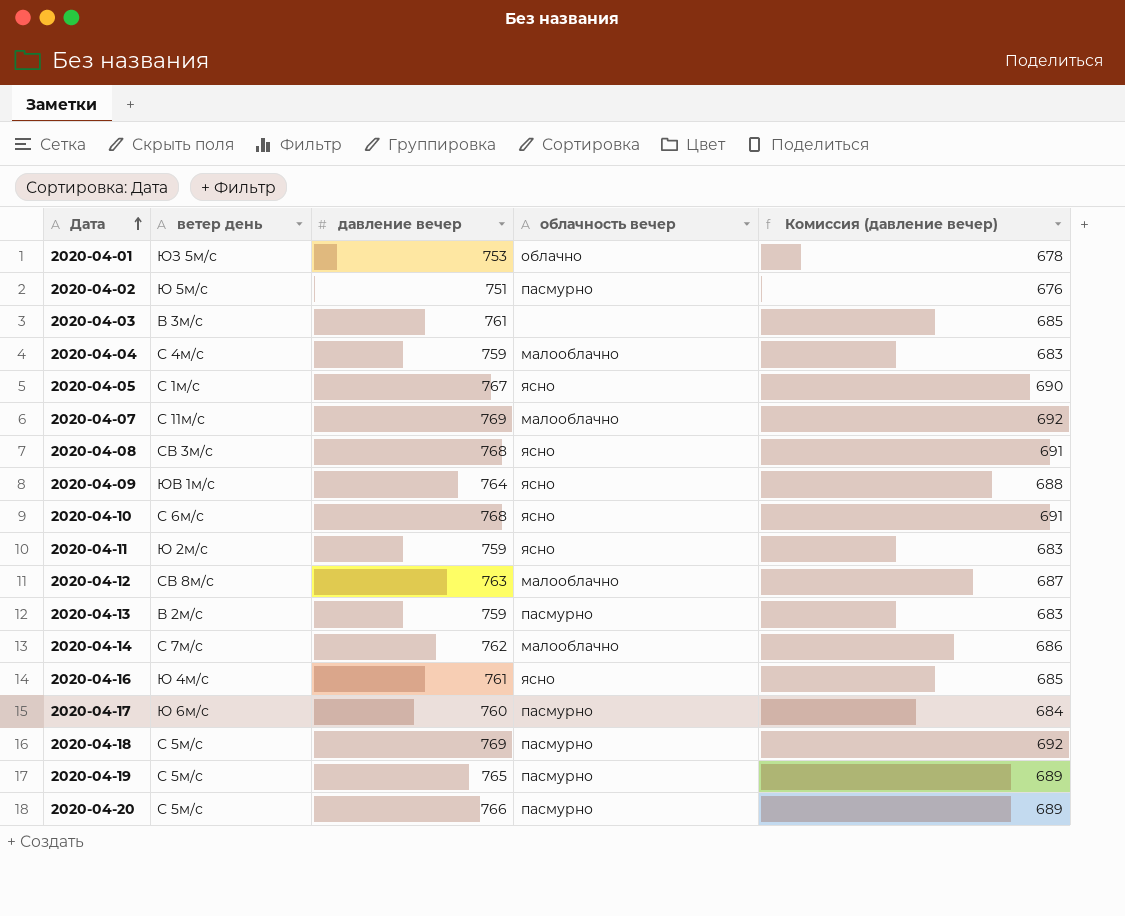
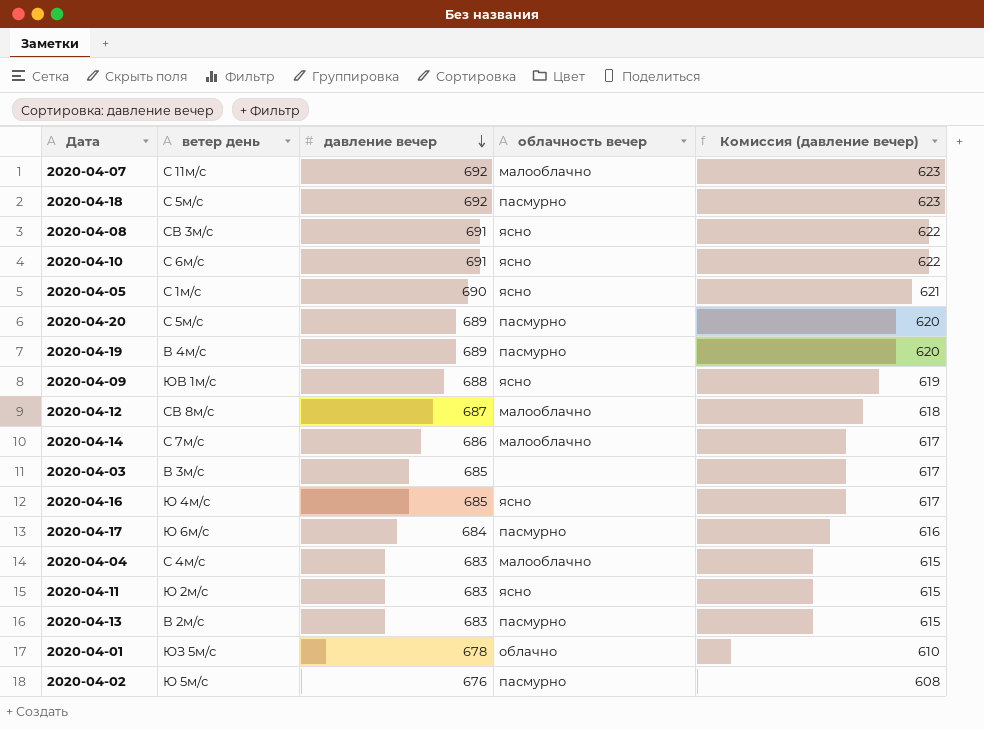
row order: Дата ascending -> давление вечер descending
2020-04-07 | давление вечер: 769 -> 692
2020-04-07 | Комиссия (давление вечер): 692 -> 623
2020-04-18 | давление вечер: 769 -> 692
2020-04-18 | Комиссия (давление вечер): 692 -> 623
2020-04-08 | давление вечер: 768 -> 691
2020-04-08 | Комиссия (давление вечер): 691 -> 622
2020-04-10 | давление вечер: 768 -> 691
2020-04-10 | Комиссия (давление вечер): 691 -> 622
2020-04-05 | давление вечер: 767 -> 690
2020-04-05 | Комиссия (давление вечер): 690 -> 621
2020-04-20 | давление вечер: 766 -> 689
2020-04-20 | Комиссия (давление вечер): 689 -> 620
2020-04-19 | ветер день: С 5м/с -> В 4м/с
2020-04-19 | давление вечер: 765 -> 689
2020-04-19 | Комиссия (давление вечер): 689 -> 620
2020-04-09 | давление вечер: 764 -> 688
2020-04-09 | Комиссия (давление вечер): 688 -> 619
2020-04-12 | давление вечер: 763 -> 687
2020-04-12 | Комиссия (давление вечер): 687 -> 618
2020-04-14 | давление вечер: 762 -> 686
2020-04-14 | Комиссия (давление вечер): 686 -> 617
2020-04-03 | давление вечер: 761 -> 685
2020-04-03 | Комиссия (давление вечер): 685 -> 617
2020-04-16 | давление вечер: 761 -> 685
2020-04-16 | Комиссия (давление вечер): 685 -> 617
2020-04-17 | давление вечер: 760 -> 684
2020-04-17 | Комиссия (давление вечер): 684 -> 616
2020-04-04 | давление вечер: 759 -> 683
2020-04-04 | Комиссия (давление вечер): 683 -> 615
2020-04-11 | давление вечер: 759 -> 683
2020-04-11 | Комиссия (давление вечер): 683 -> 615
2020-04-13 | давление вечер: 759 -> 683
2020-04-13 | Комиссия (давление вечер): 683 -> 615
2020-04-01 | давление вечер: 753 -> 678
2020-04-01 | Комиссия (давление вечер): 678 -> 610
2020-04-02 | давление вечер: 751 -> 676
2020-04-02 | Комиссия (давление вечер): 676 -> 608

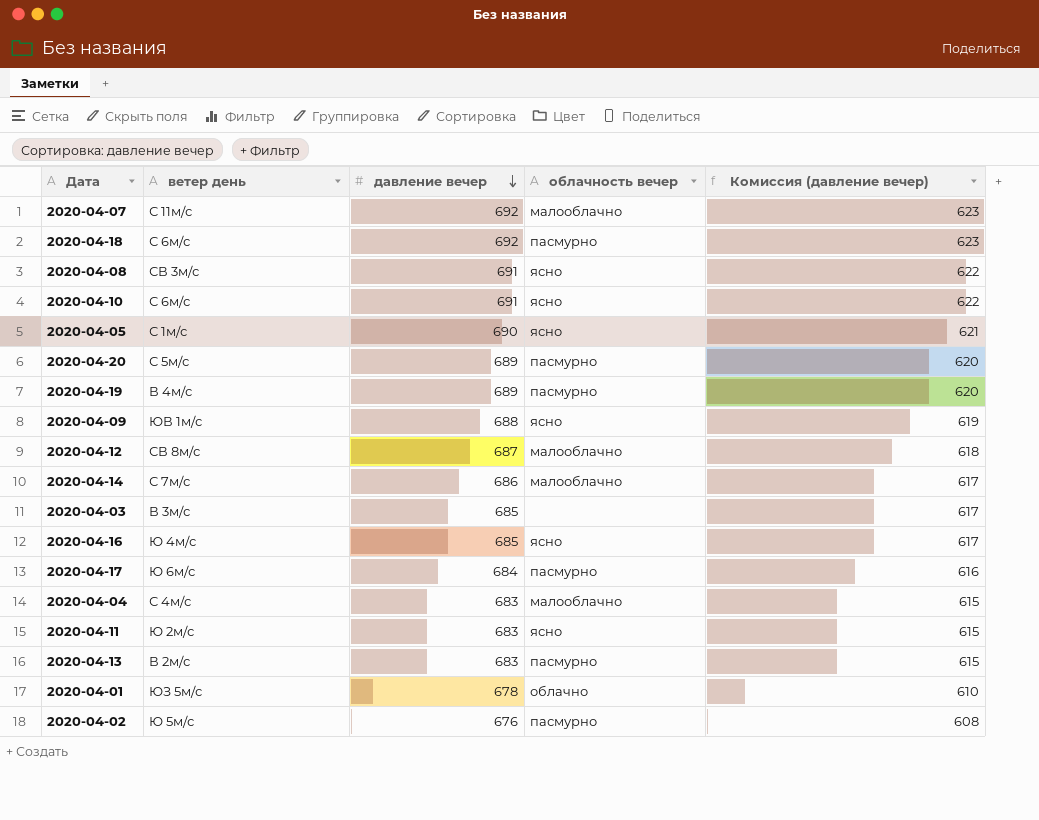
2020-04-18 | ветер день: С 5м/с -> С 6м/с

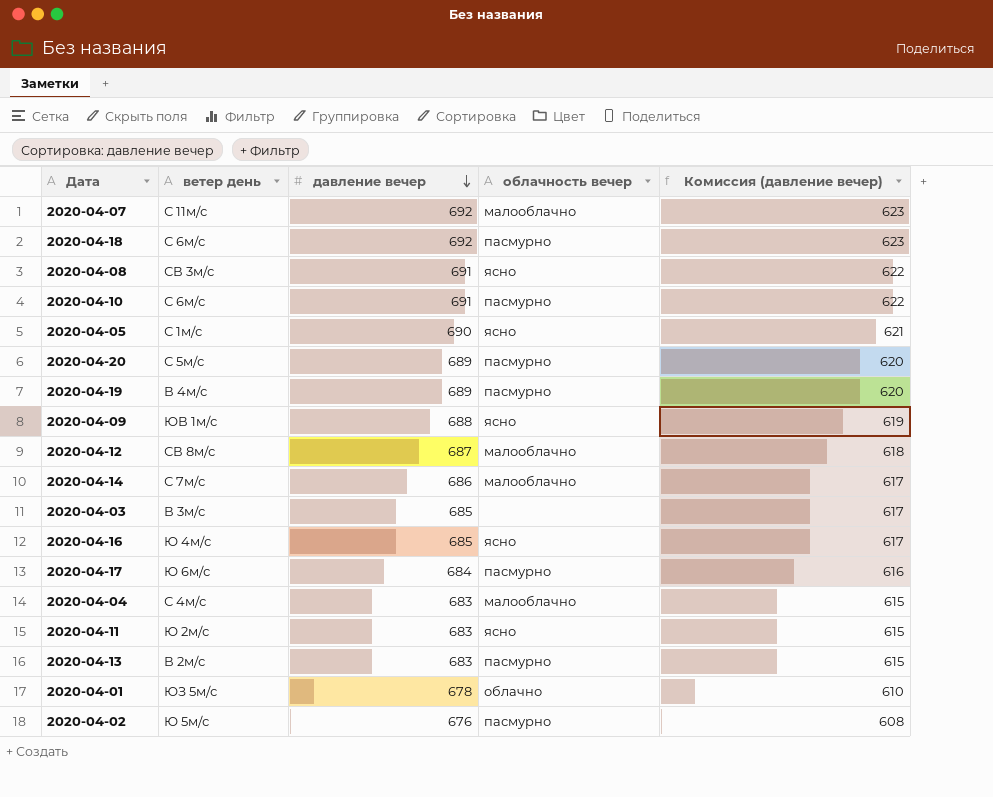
2020-04-10 | облачность вечер: ясно -> пасмурно

